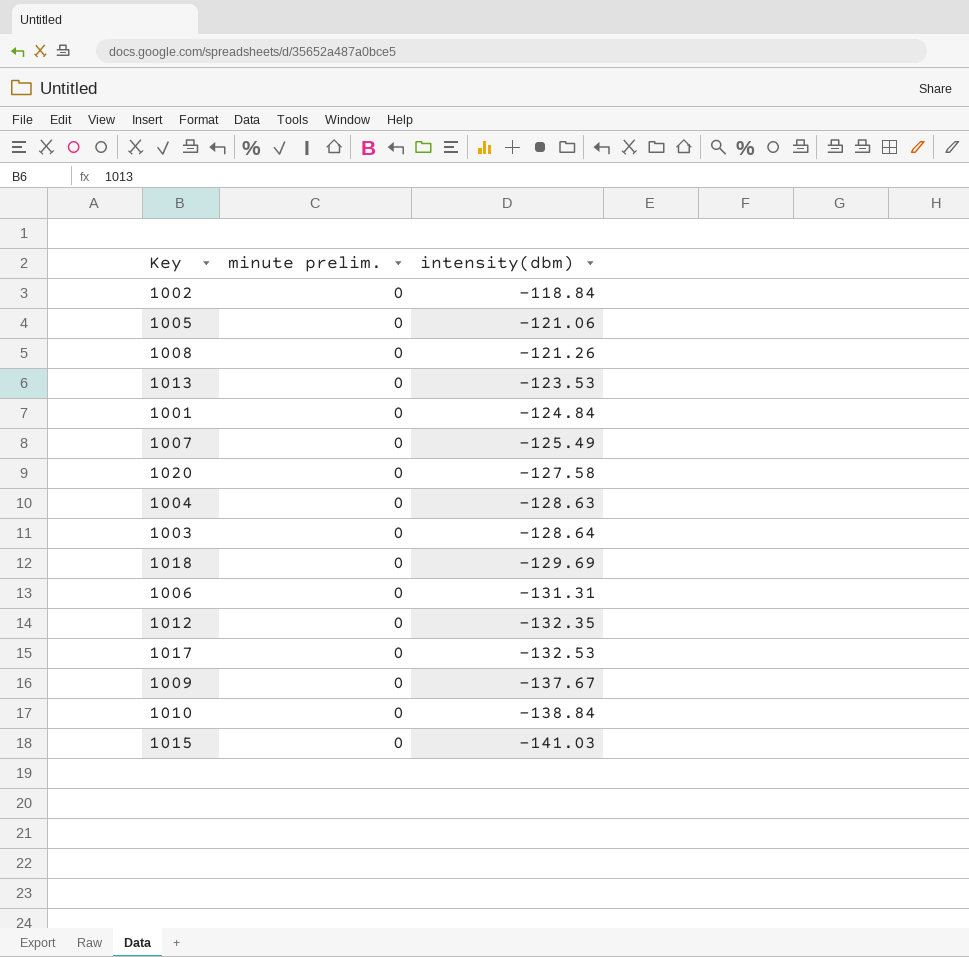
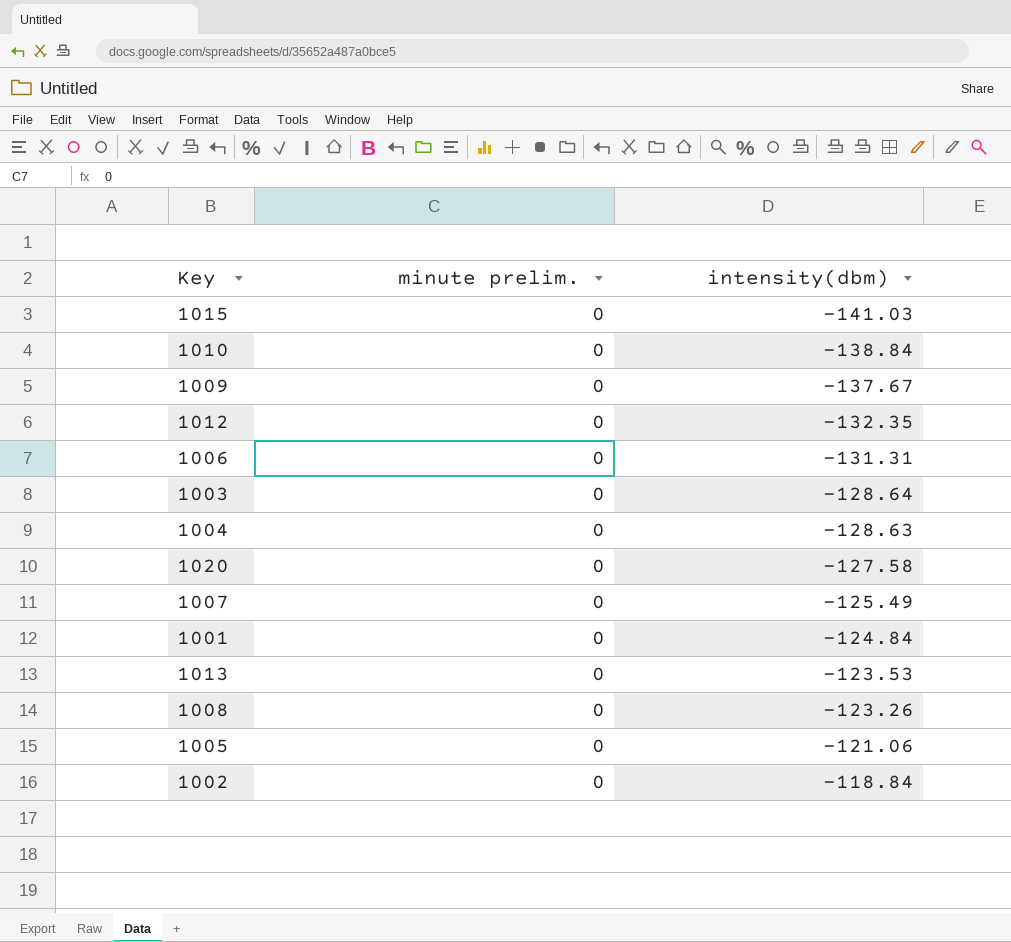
row order: intensity(dbm) descending -> intensity(dbm) ascending
row 1018: 0 | -129.69 -> none
row 1017: 0 | -132.53 -> none
1008 | intensity(dbm): -121.26 -> -123.26

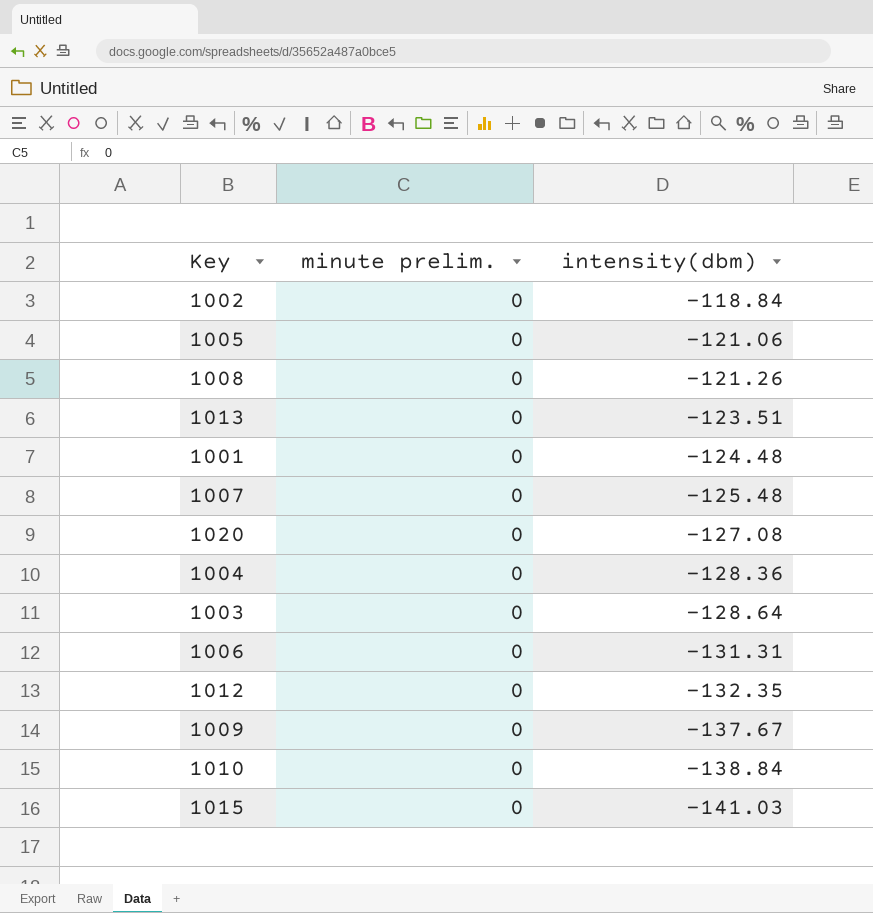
row order: intensity(dbm) ascending -> intensity(dbm) descending
1008 | intensity(dbm): -123.26 -> -121.26
1013 | intensity(dbm): -123.53 -> -123.51
1001 | intensity(dbm): -124.84 -> -124.48
1007 | intensity(dbm): -125.49 -> -125.48
1020 | intensity(dbm): -127.58 -> -127.08
1004 | intensity(dbm): -128.63 -> -128.36

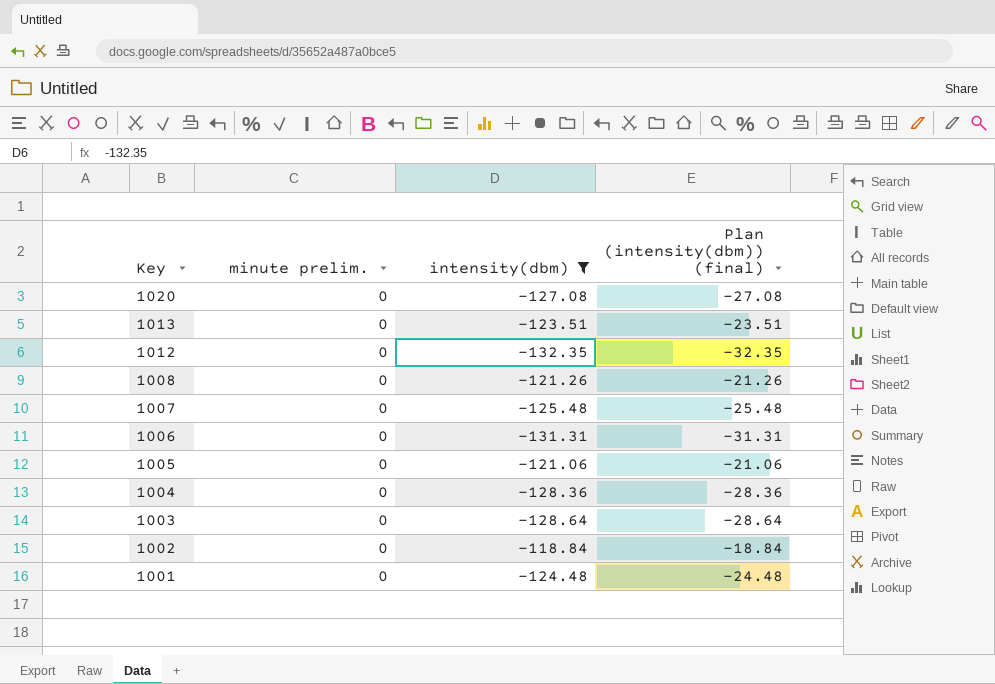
filter: none -> intensity(dbm) >= -132.35
row order: intensity(dbm) descending -> Key descending
column Plan (intensity(dbm)) (final) | formula: none -> [intensity(dbm)] + 100

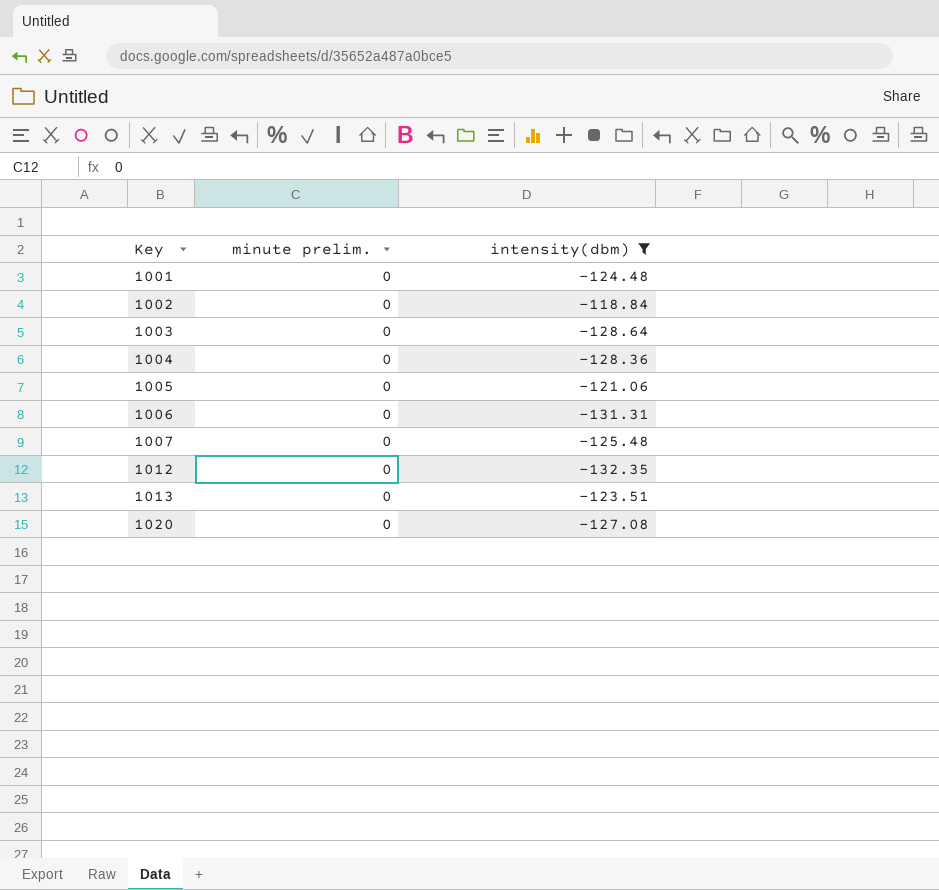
row order: Key descending -> Key ascending
column Plan (intensity(dbm)) (final) | formula: [intensity(dbm)] + 100 -> none
row 1008: 0 | -121.26 | -21.26 -> none

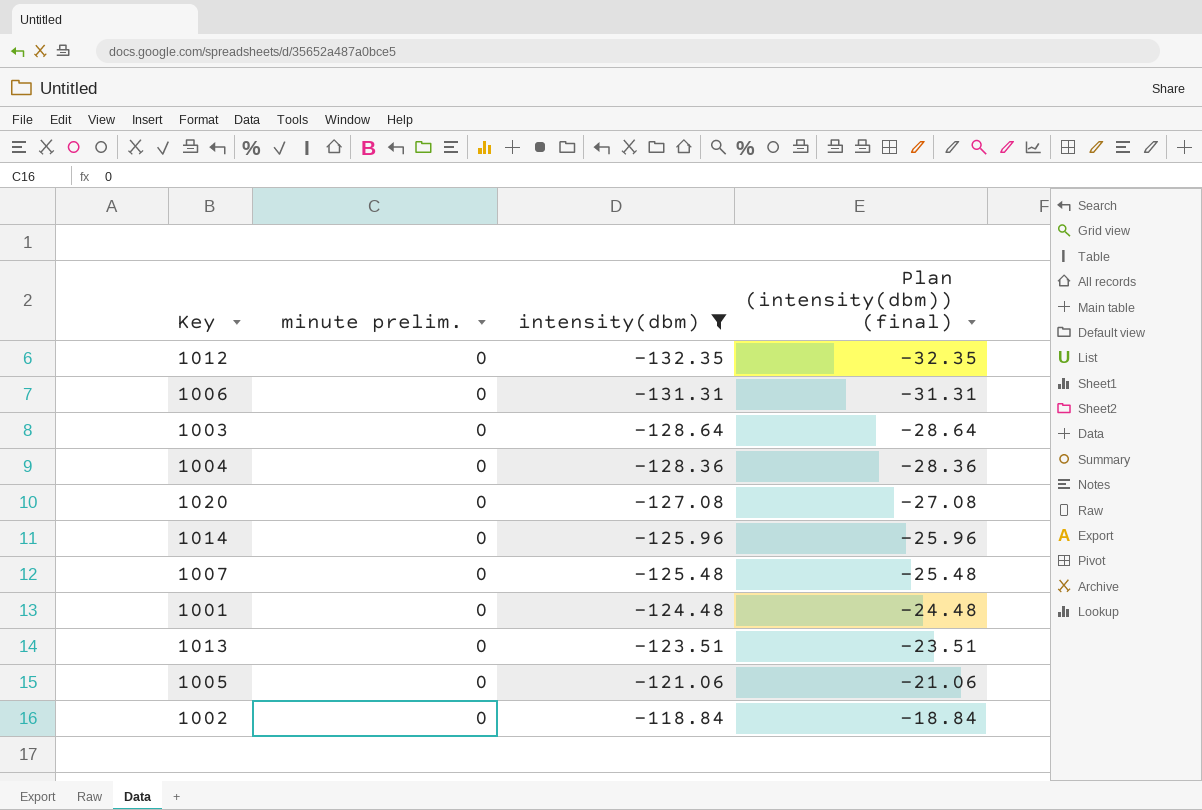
row order: Key ascending -> intensity(dbm) ascending
column Plan (intensity(dbm)) (final) | formula: none -> [intensity(dbm)] + 100
row 1014: none -> 0 | -125.96 | -25.96

